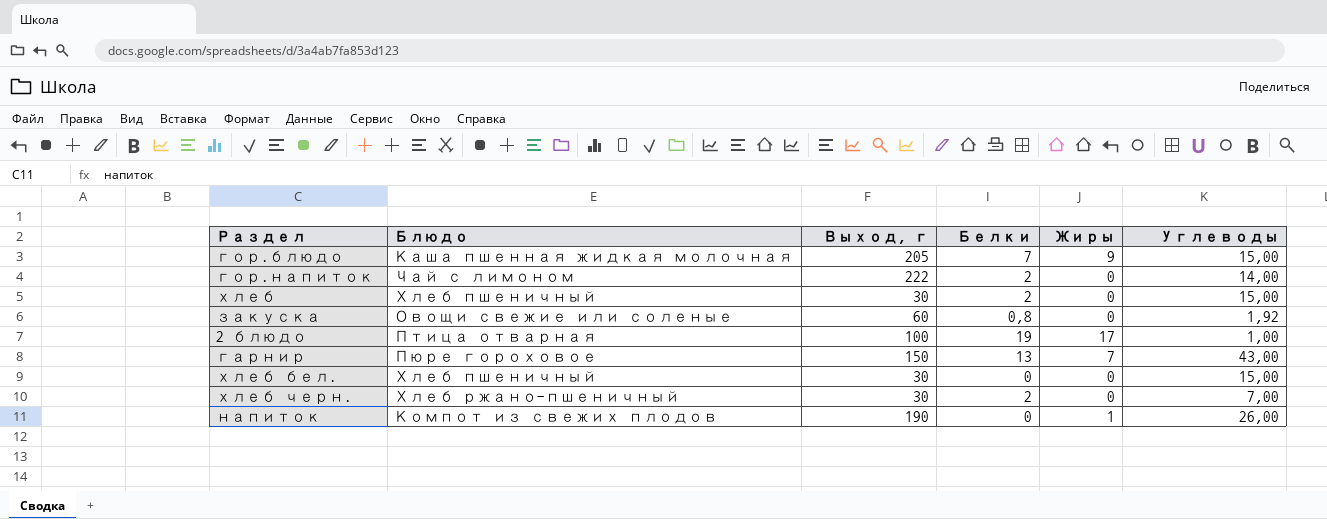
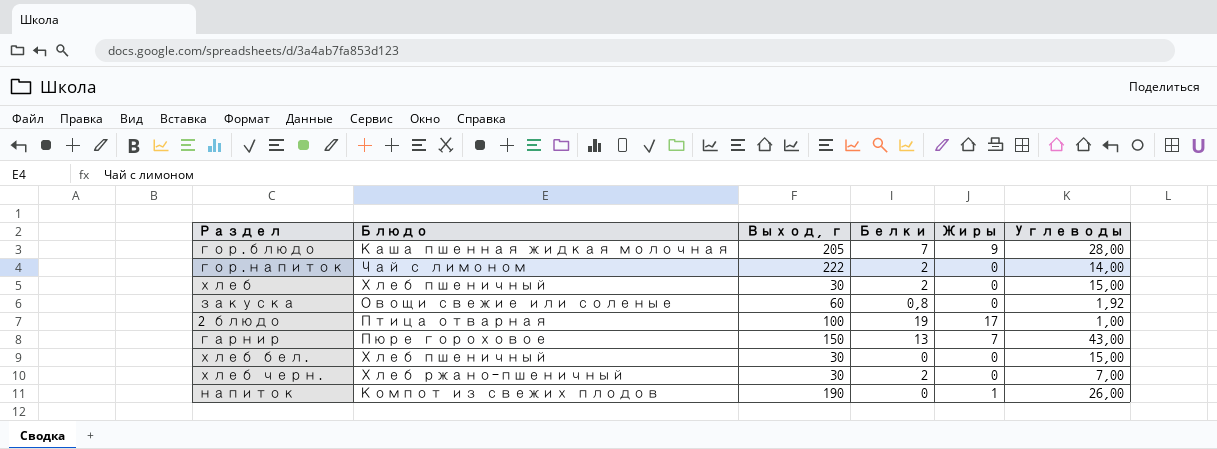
гор.блюдо | Углеводы: 15,00 -> 28,00

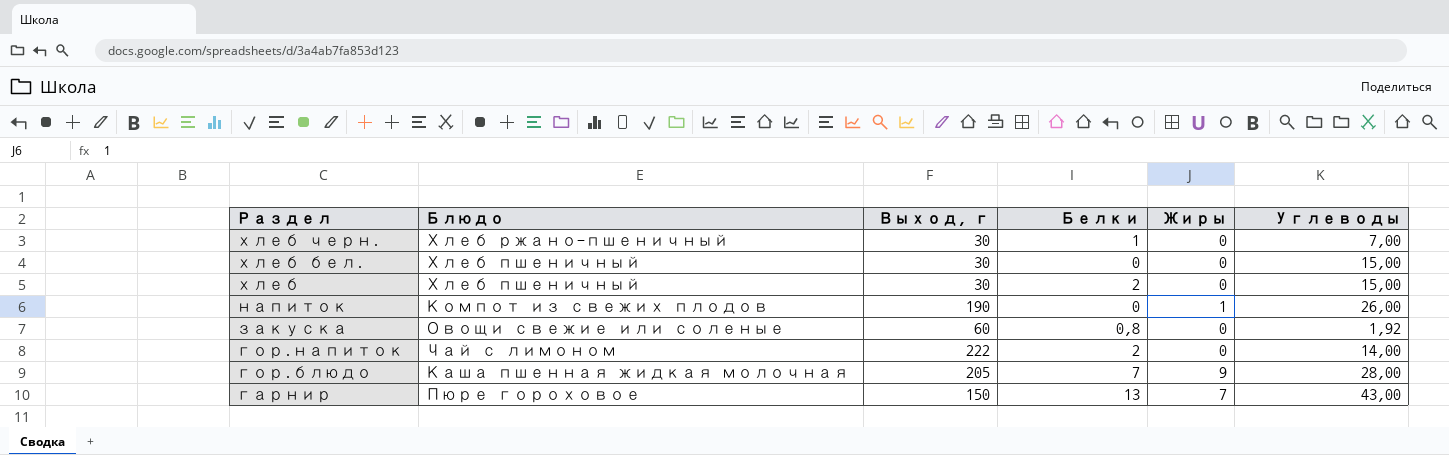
row order: none -> Раздел descending
row 2 блюдо: Птица отварная | 100 | 19 | 17 | 1,00 -> none
хлеб черн. | Белки: 2 -> 1

